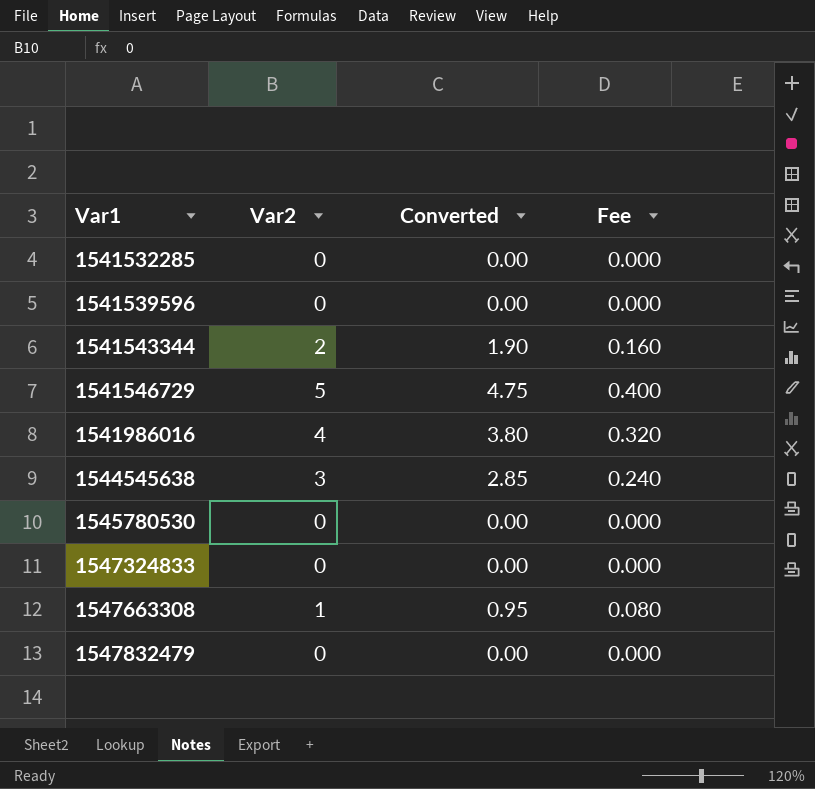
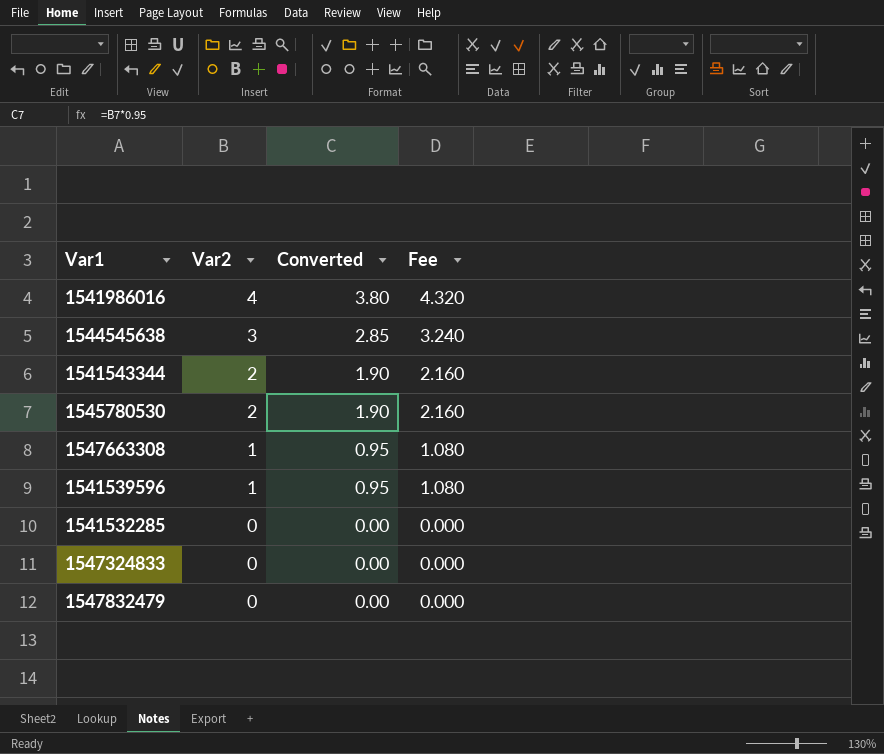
row order: Var1 ascending -> Var2 descending
column Fee | formula: [Var2] * 0.08 -> [Var2] * 1.08
row 1541546729: 5 | 4.75 | 0.400 -> none
1545780530 | Var2: 0 -> 2
1545780530 | Converted: 0.00 -> 1.90
1541539596 | Var2: 0 -> 1
1541539596 | Converted: 0.00 -> 0.95

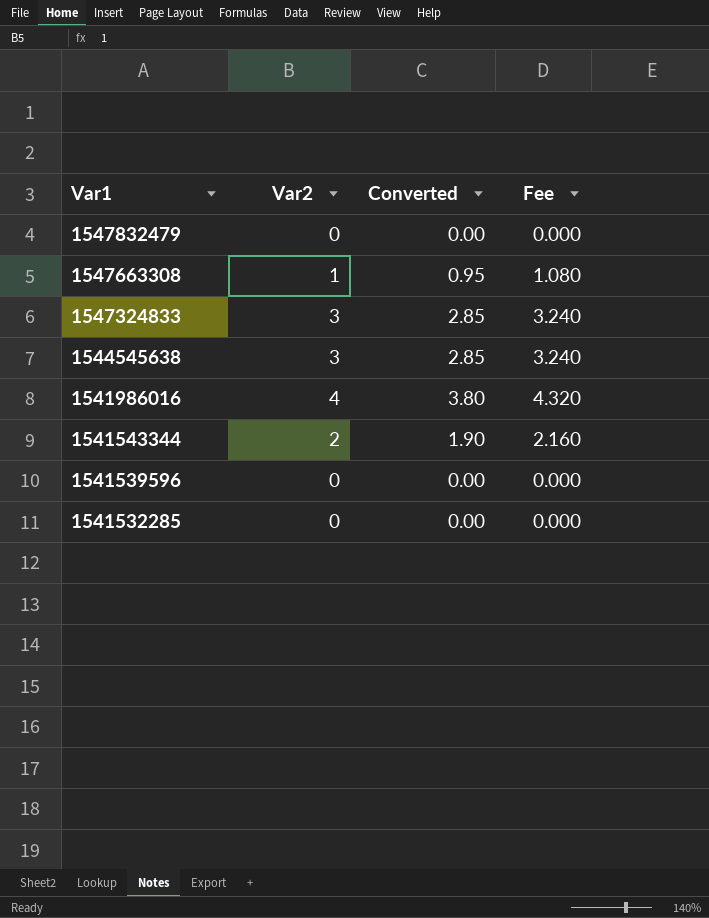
row order: Var2 descending -> Var1 descending
row 1545780530: 2 | 1.90 | 2.160 -> none
1547324833 | Var2: 0 -> 3
1547324833 | Converted: 0.00 -> 2.85
1547324833 | Fee: 0.000 -> 3.240
1541539596 | Var2: 1 -> 0
1541539596 | Converted: 0.95 -> 0.00
1541539596 | Fee: 1.080 -> 0.000

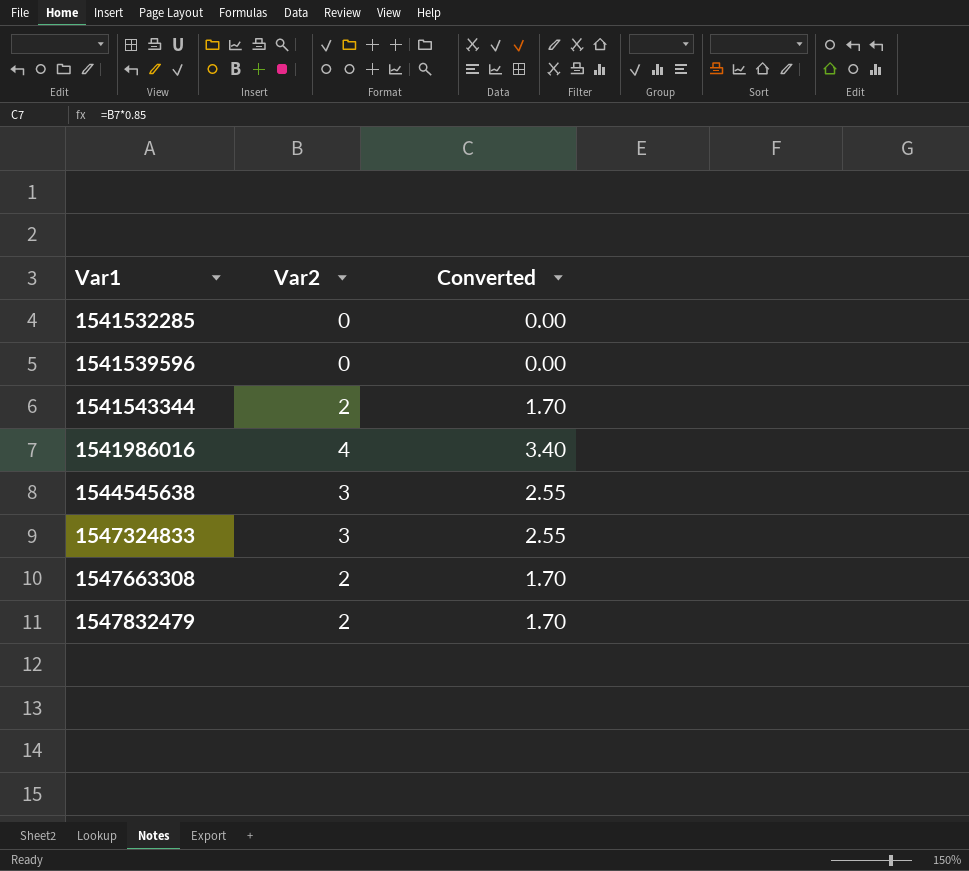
row order: Var1 descending -> Var1 ascending
column Fee | formula: [Var2] * 1.08 -> none
column Converted | formula: [Var2] * 0.95 -> [Var2] * 0.85
1547663308 | Var2: 1 -> 2
1547832479 | Var2: 0 -> 2

